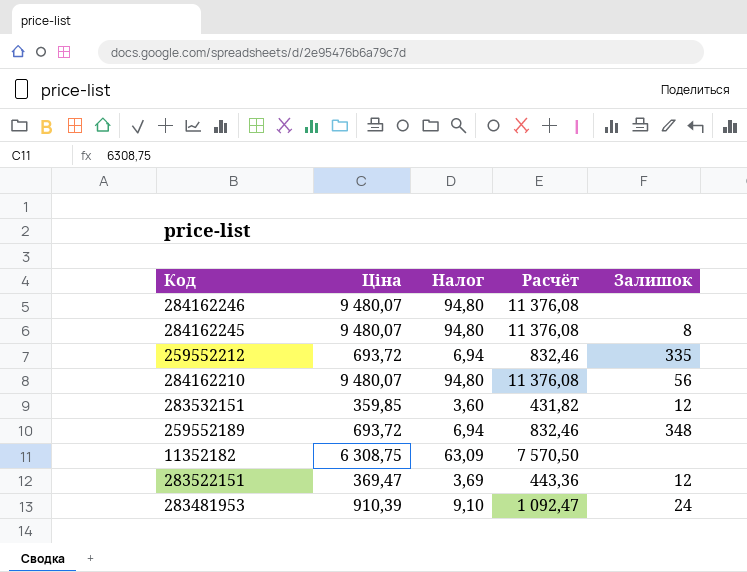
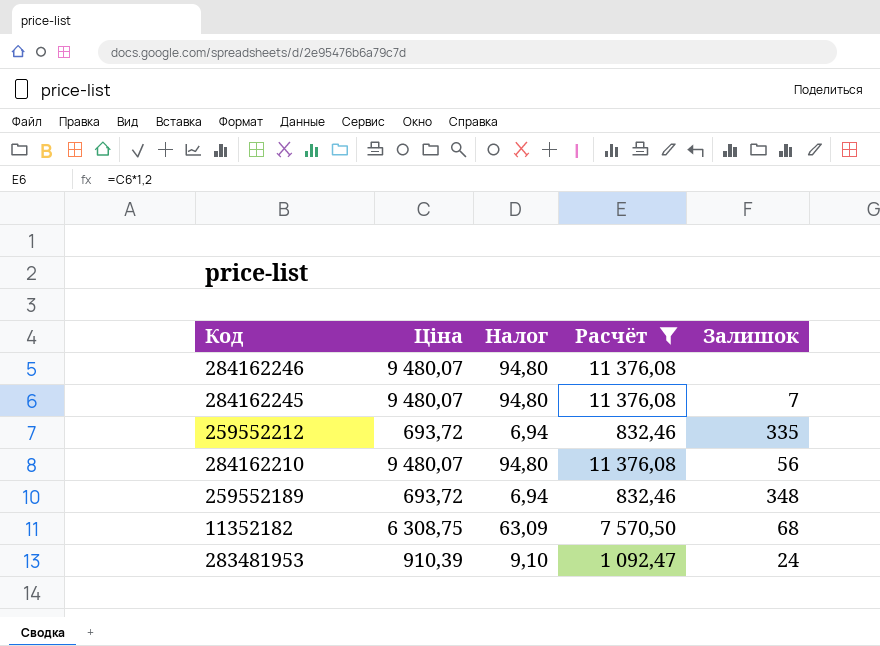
filter: none -> Расчёт >= 832,46
284162245 | Залишок: 8 -> 7
11352182 | Залишок: none -> 68

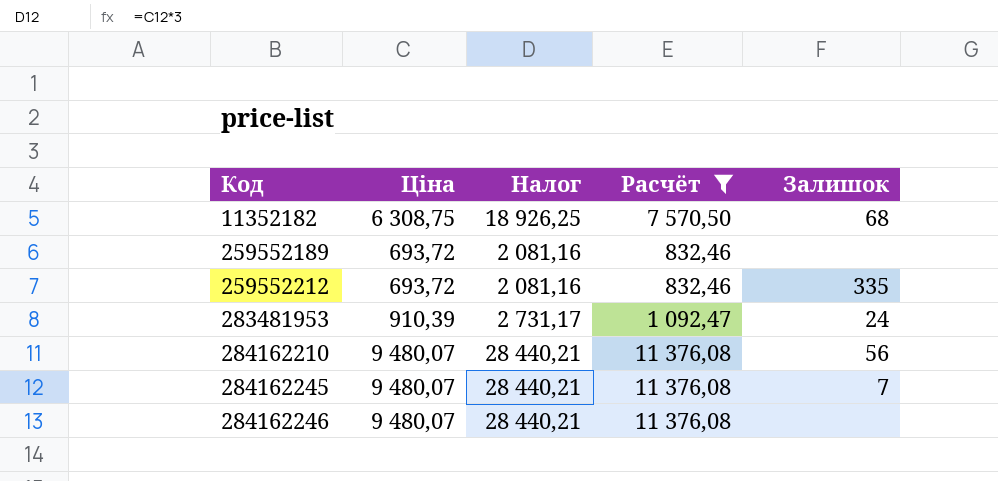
row order: none -> Код ascending
column Налог | formula: [Ціна] * 0,01 -> [Ціна] * 3
259552189 | Залишок: 348 -> none

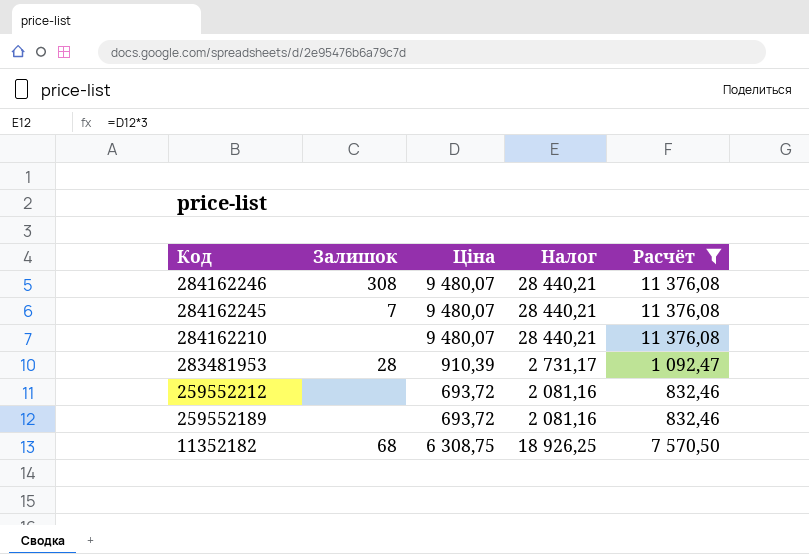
row order: Код ascending -> Код descending
column Залишок | position: 5 -> 2
284162246 | Залишок: none -> 308
284162210 | Залишок: 56 -> none
283481953 | Залишок: 24 -> 28
259552212 | Залишок: 335 -> none

